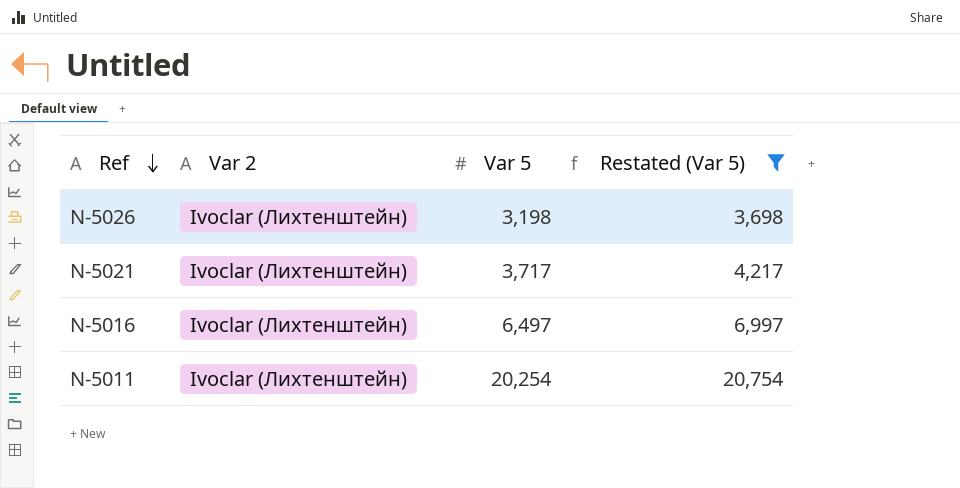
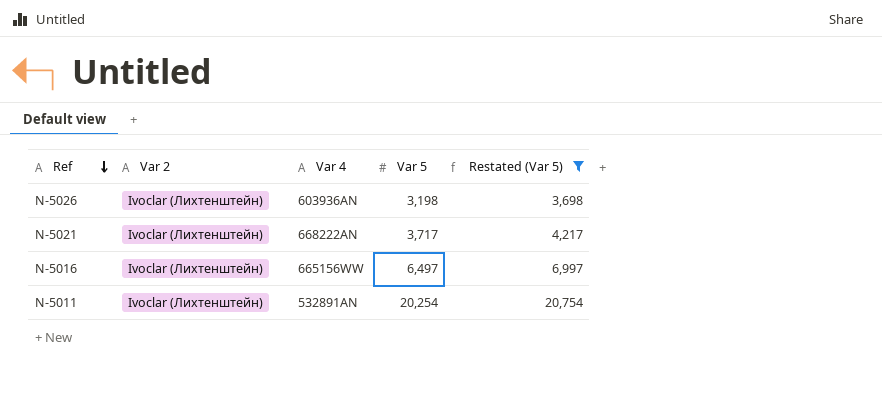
column Var 4 | position: none -> 3

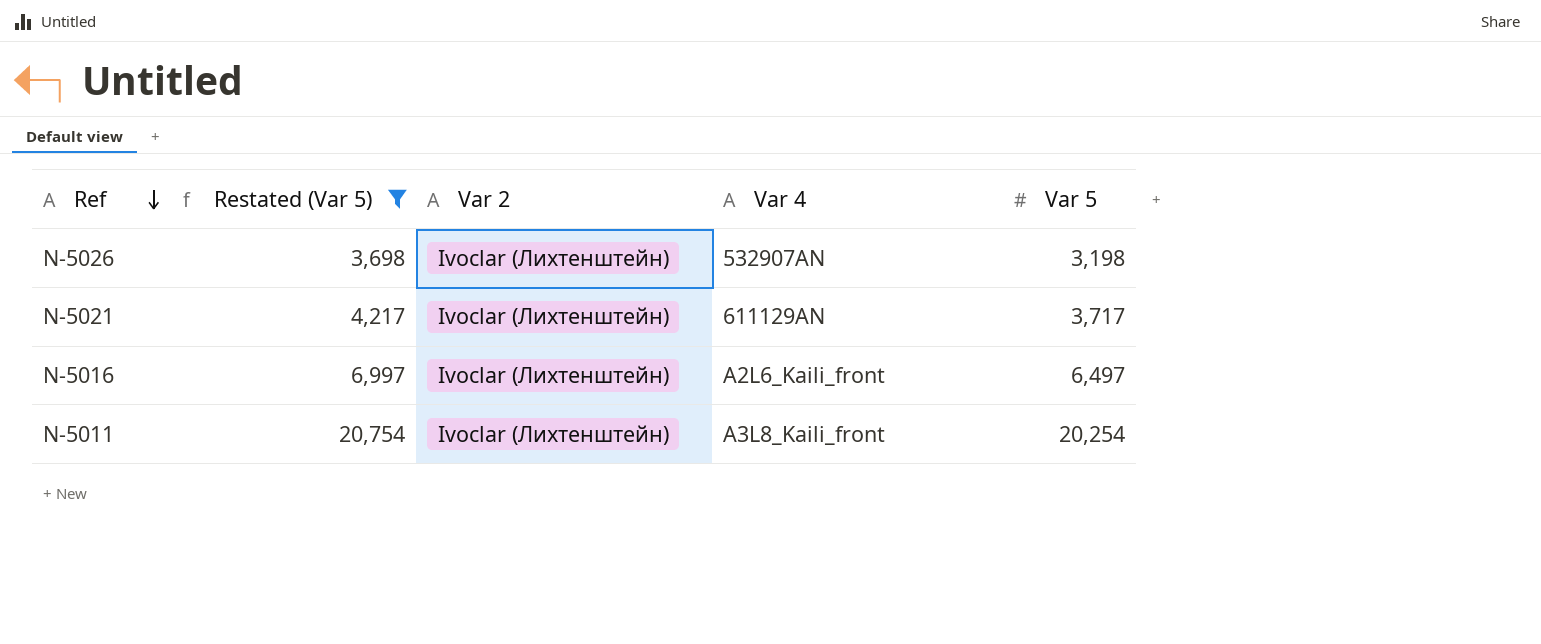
column Restated (Var 5) | position: 5 -> 2
N-5026 | Var 4: 603936AN -> 532907AN
N-5021 | Var 4: 668222AN -> 611129AN
N-5016 | Var 4: 665156WW -> A2L6_Kaili_front
N-5011 | Var 4: 532891AN -> A3L8_Kaili_front

